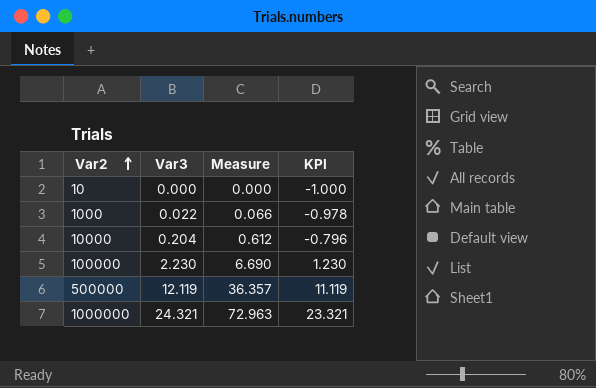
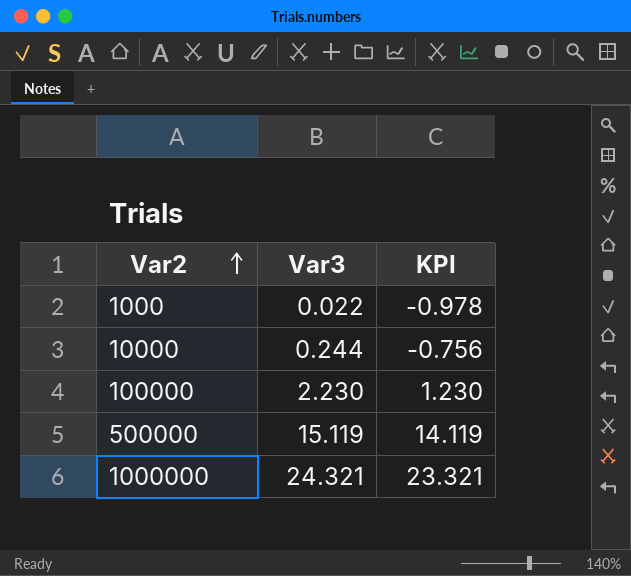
column Measure | formula: [Var3] * 3 -> none
row 10: 0.000 | 0.000 | -1.000 -> none
10000 | Var3: 0.204 -> 0.244
10000 | KPI: -0.796 -> -0.756
500000 | Var3: 12.119 -> 15.119
500000 | KPI: 11.119 -> 14.119

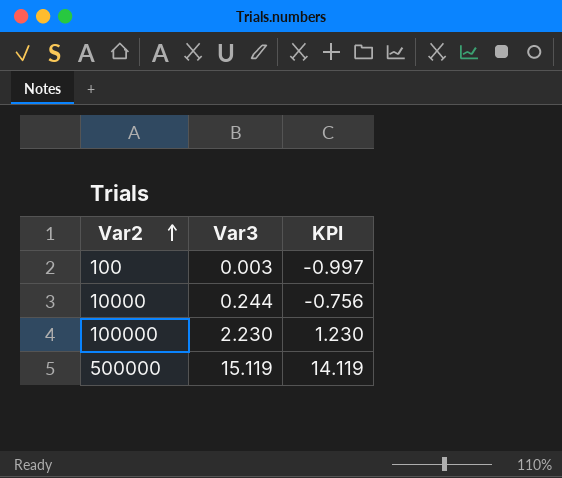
row 1000: 0.022 | -0.978 -> none
row 1000000: 24.321 | 23.321 -> none
row 100: none -> 0.003 | -0.997

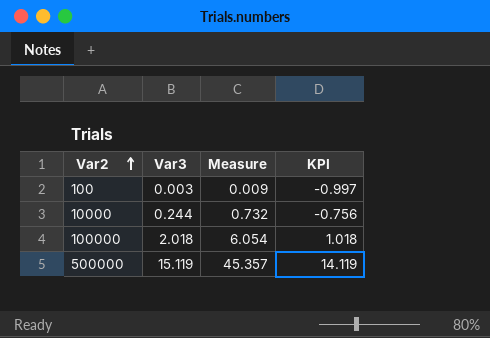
column Measure | formula: none -> [Var3] * 3
100000 | Var3: 2.230 -> 2.018
100000 | KPI: 1.230 -> 1.018

